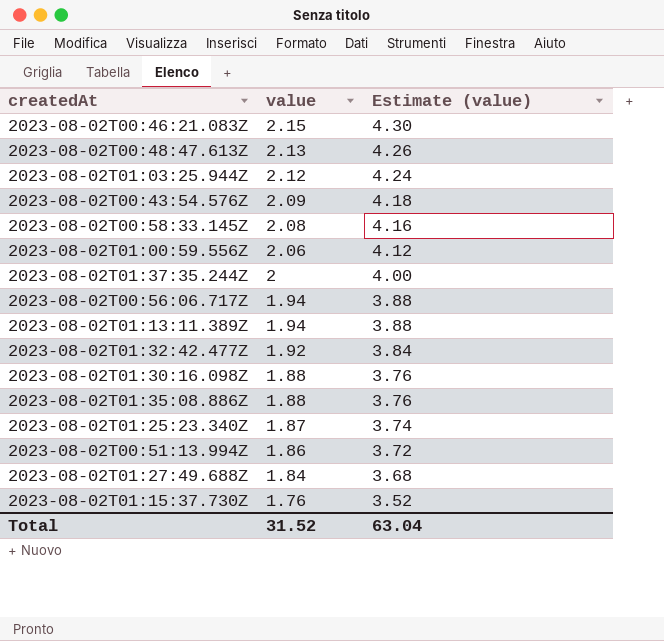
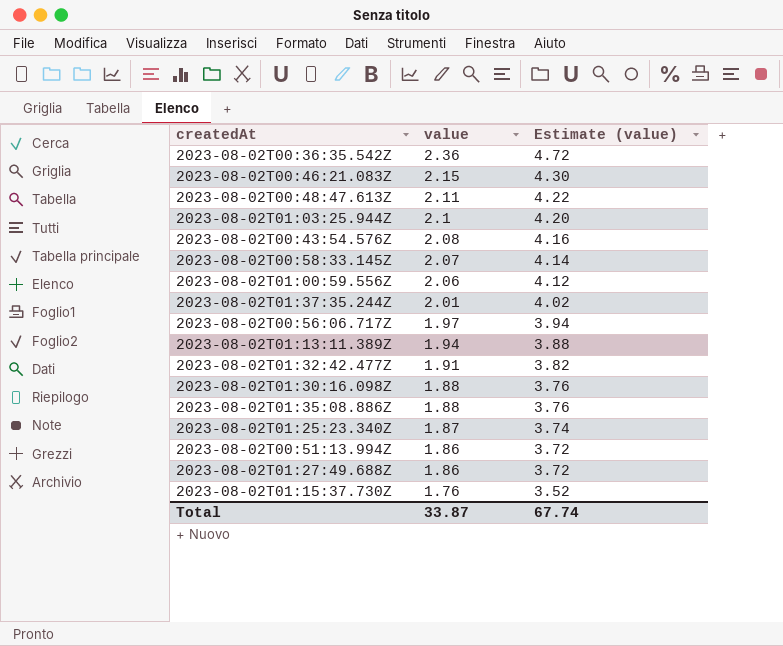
row 2023-08-02T00:36:35.542Z: none -> 2.36 | 4.72
2023-08-02T00:48:47.613Z | value: 2.13 -> 2.11
2023-08-02T00:48:47.613Z | Estimate (value): 4.26 -> 4.22
2023-08-02T01:03:25.944Z | value: 2.12 -> 2.1
2023-08-02T01:03:25.944Z | Estimate (value): 4.24 -> 4.20
2023-08-02T00:43:54.576Z | value: 2.09 -> 2.08
2023-08-02T00:43:54.576Z | Estimate (value): 4.18 -> 4.16
2023-08-02T00:58:33.145Z | value: 2.08 -> 2.07
2023-08-02T00:58:33.145Z | Estimate (value): 4.16 -> 4.14
2023-08-02T01:37:35.244Z | value: 2 -> 2.01
2023-08-02T01:37:35.244Z | Estimate (value): 4.00 -> 4.02
2023-08-02T00:56:06.717Z | value: 1.94 -> 1.97
2023-08-02T00:56:06.717Z | Estimate (value): 3.88 -> 3.94
2023-08-02T01:32:42.477Z | value: 1.92 -> 1.91
2023-08-02T01:32:42.477Z | Estimate (value): 3.84 -> 3.82
2023-08-02T01:27:49.688Z | value: 1.84 -> 1.86
2023-08-02T01:27:49.688Z | Estimate (value): 3.68 -> 3.72
Total | value: 31.52 -> 33.87
Total | Estimate (value): 63.04 -> 67.74

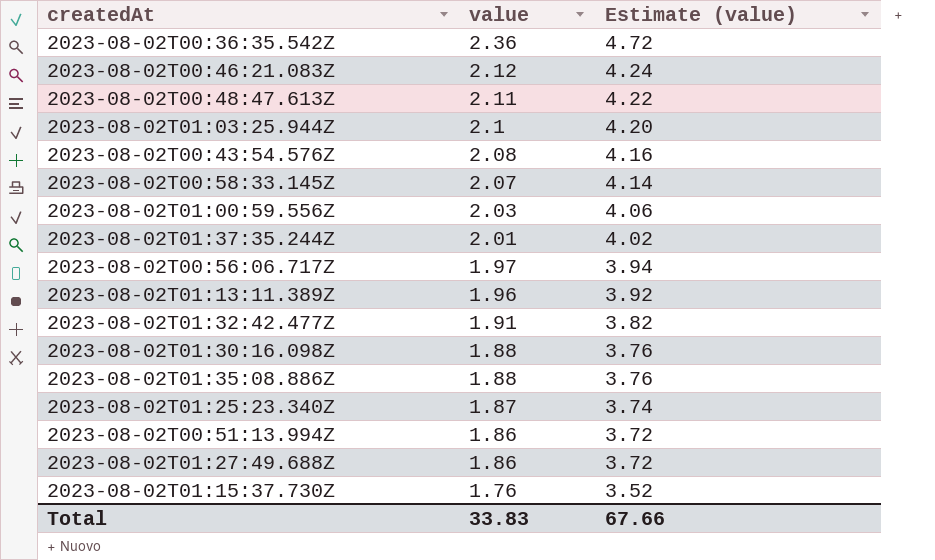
2023-08-02T00:46:21.083Z | value: 2.15 -> 2.12
2023-08-02T00:46:21.083Z | Estimate (value): 4.30 -> 4.24
2023-08-02T01:00:59.556Z | value: 2.06 -> 2.03
2023-08-02T01:00:59.556Z | Estimate (value): 4.12 -> 4.06
2023-08-02T01:13:11.389Z | value: 1.94 -> 1.96
2023-08-02T01:13:11.389Z | Estimate (value): 3.88 -> 3.92
Total | value: 33.87 -> 33.83
Total | Estimate (value): 67.74 -> 67.66

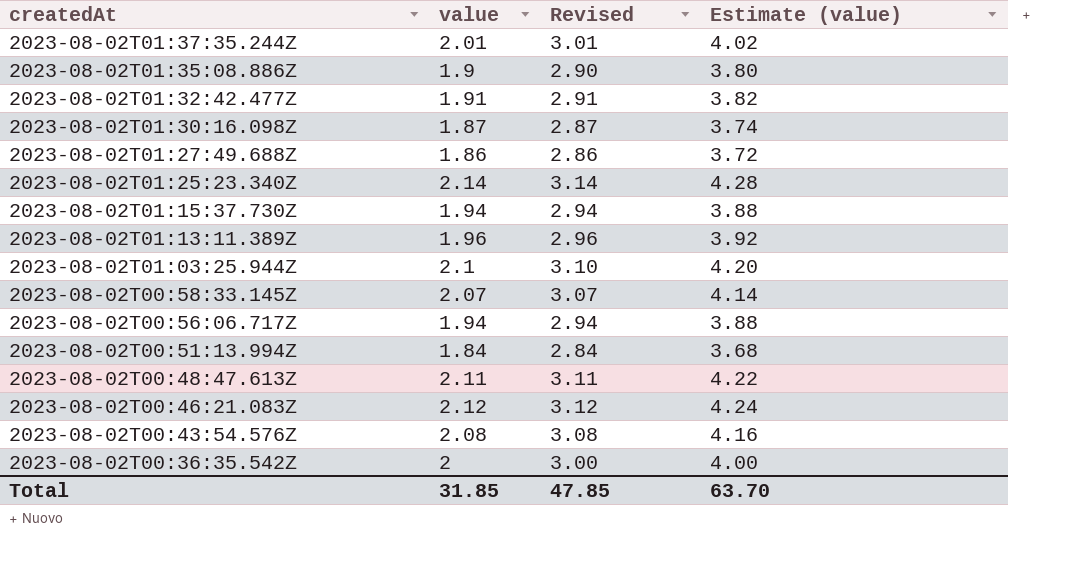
row order: value descending -> createdAt descending
column Revised | formula: none -> [value] + 1
row 2023-08-02T01:00:59.556Z: 2.03 | 4.06 -> none
2023-08-02T01:35:08.886Z | value: 1.88 -> 1.9
2023-08-02T01:35:08.886Z | Estimate (value): 3.76 -> 3.80
2023-08-02T01:30:16.098Z | value: 1.88 -> 1.87
2023-08-02T01:30:16.098Z | Estimate (value): 3.76 -> 3.74
2023-08-02T01:25:23.340Z | value: 1.87 -> 2.14
2023-08-02T01:25:23.340Z | Estimate (value): 3.74 -> 4.28
2023-08-02T01:15:37.730Z | value: 1.76 -> 1.94
2023-08-02T01:15:37.730Z | Estimate (value): 3.52 -> 3.88
2023-08-02T00:56:06.717Z | value: 1.97 -> 1.94
2023-08-02T00:56:06.717Z | Estimate (value): 3.94 -> 3.88
2023-08-02T00:51:13.994Z | value: 1.86 -> 1.84
2023-08-02T00:51:13.994Z | Estimate (value): 3.72 -> 3.68
2023-08-02T00:36:35.542Z | value: 2.36 -> 2
2023-08-02T00:36:35.542Z | Estimate (value): 4.72 -> 4.00
Total | value: 33.83 -> 31.85
Total | Estimate (value): 67.66 -> 63.70

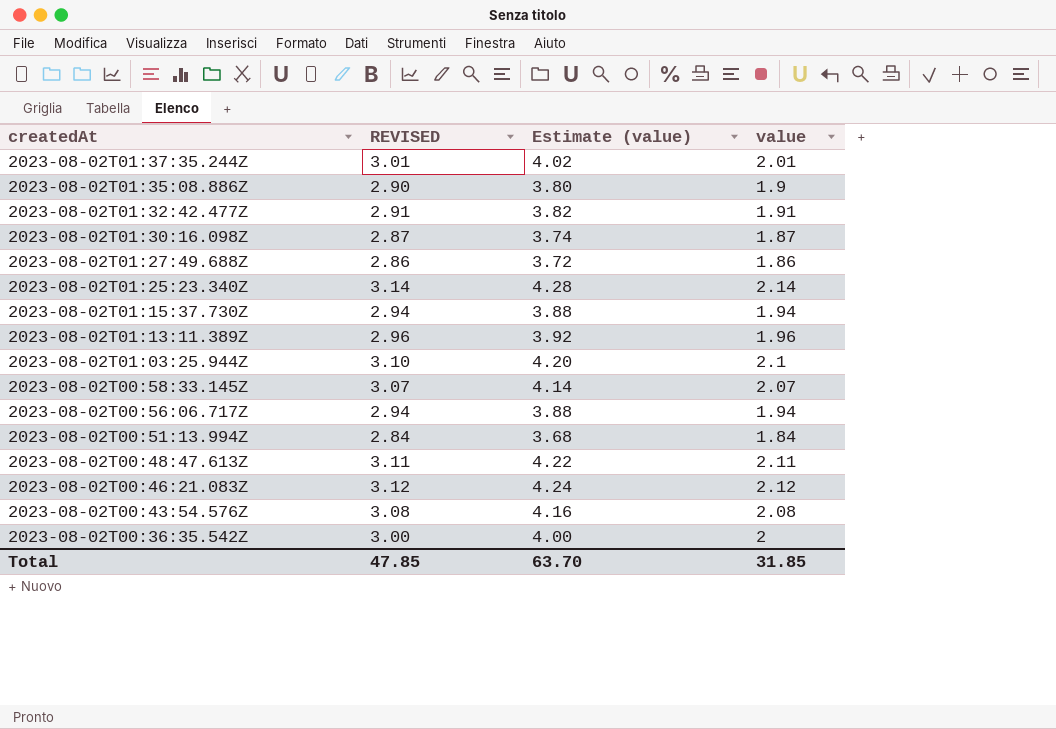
column name: Revised -> REVISED
column value | position: 2 -> 4

